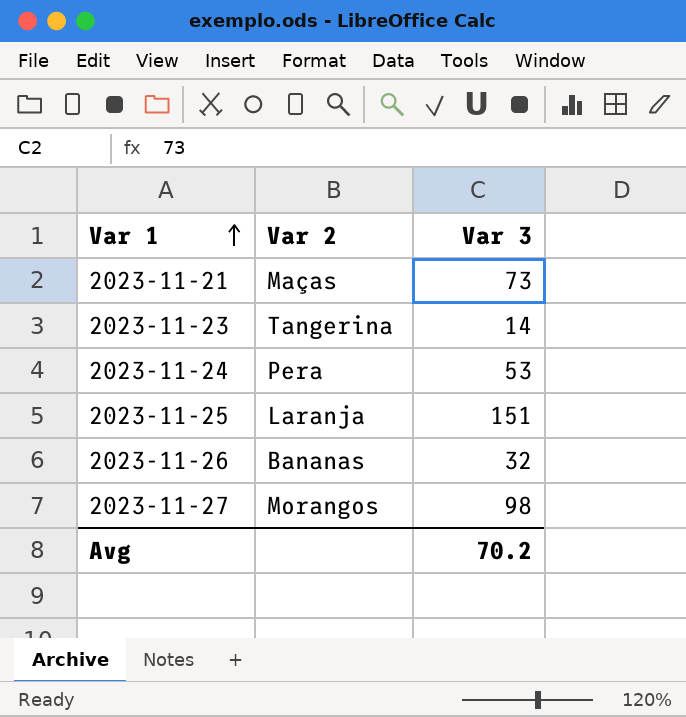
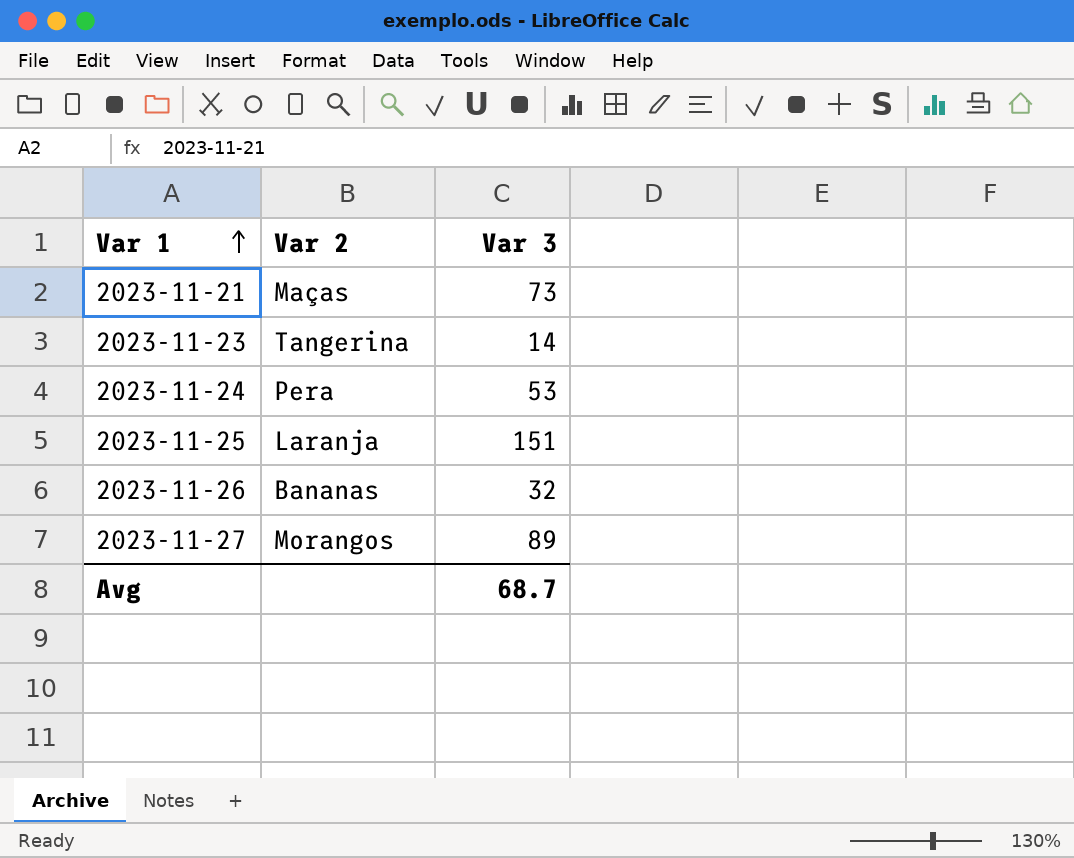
2023-11-27 | Var 3: 98 -> 89
Avg | Var 3: 70.2 -> 68.7

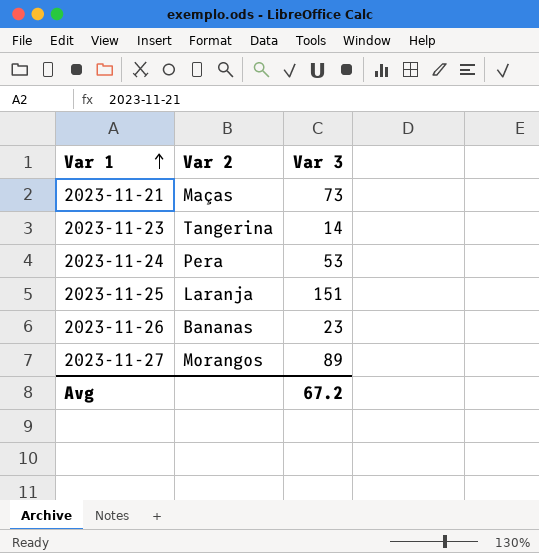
2023-11-26 | Var 3: 32 -> 23
Avg | Var 3: 68.7 -> 67.2

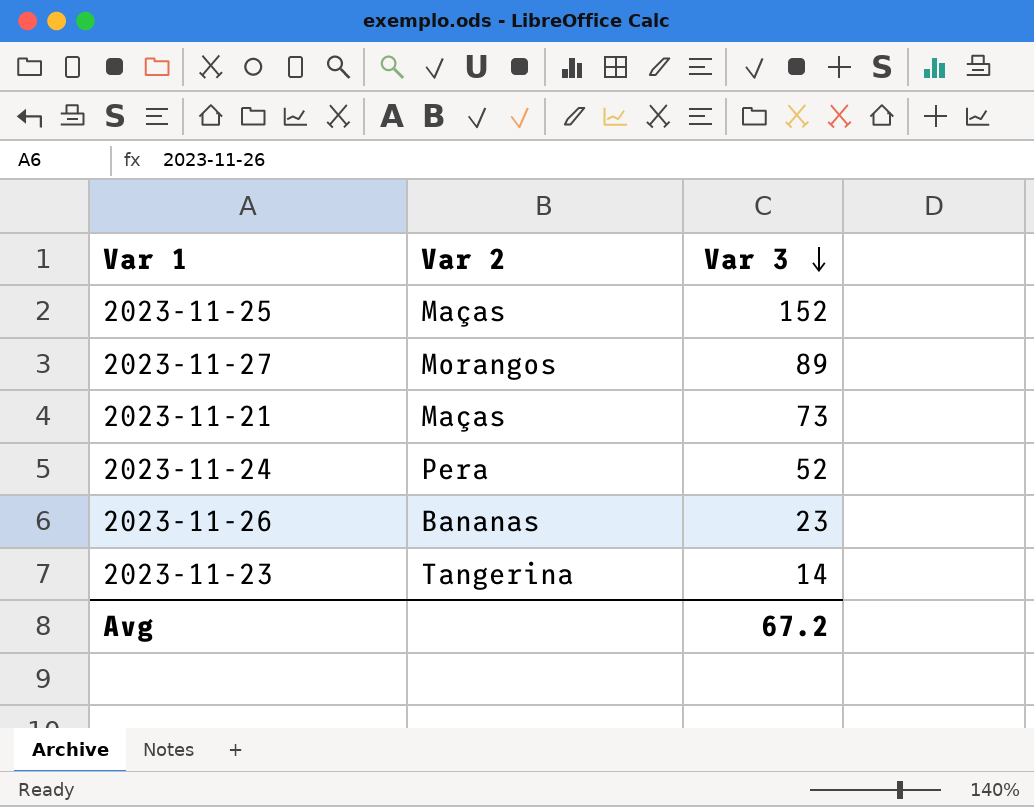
row order: Var 1 ascending -> Var 3 descending
2023-11-25 | Var 2: Laranja -> Maças
2023-11-25 | Var 3: 151 -> 152
2023-11-24 | Var 3: 53 -> 52

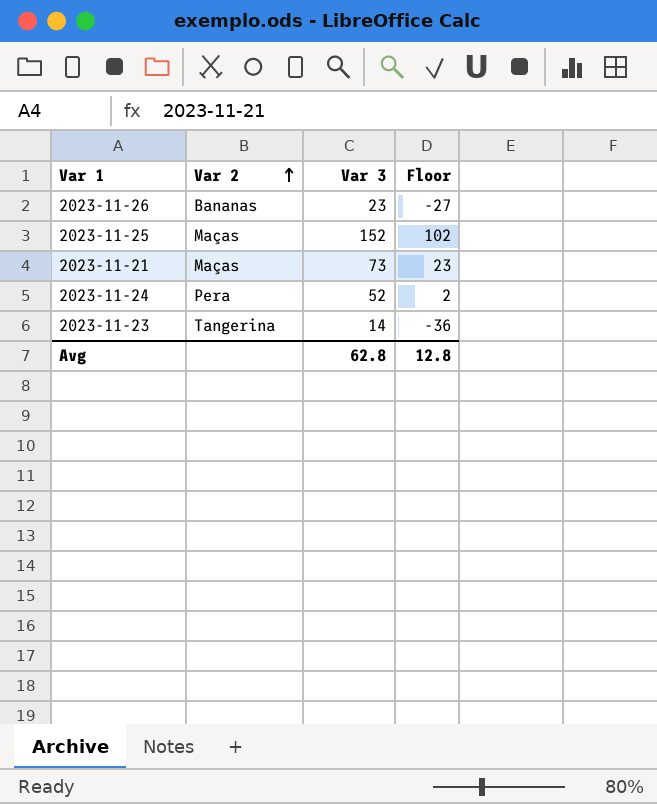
row order: Var 3 descending -> Var 2 ascending
column Floor | formula: none -> [Var 3] - 50
row 2023-11-27: Morangos | 89 -> none
Avg | Var 3: 67.2 -> 62.8

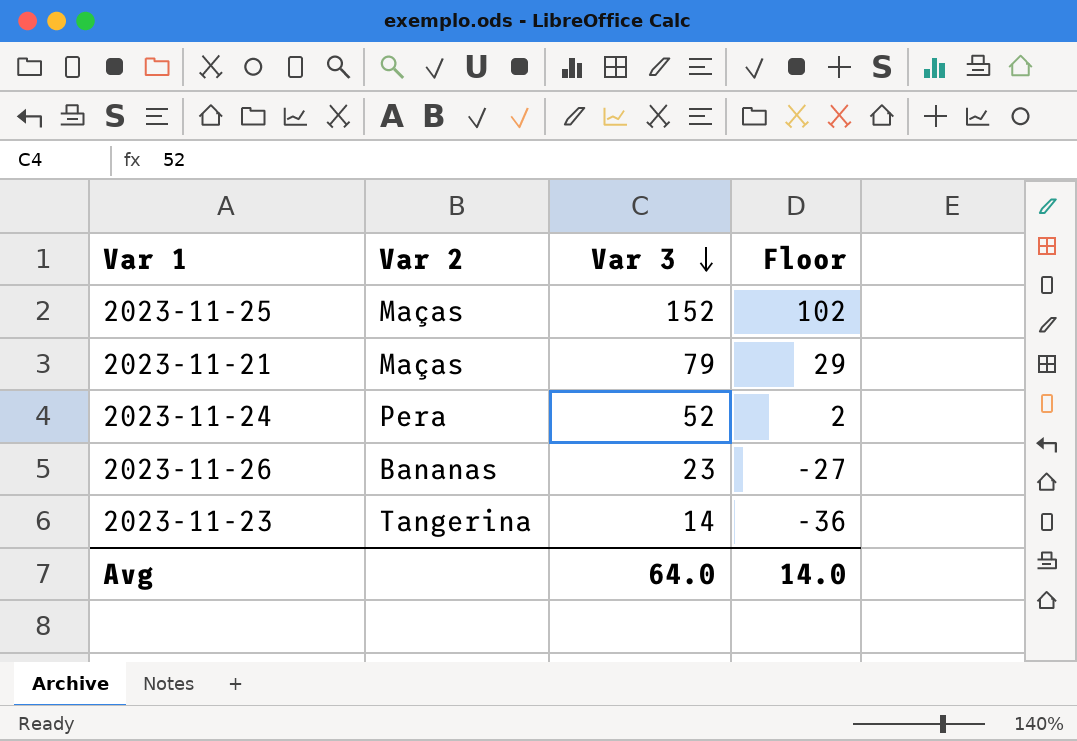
row order: Var 2 ascending -> Var 3 descending
2023-11-21 | Var 3: 73 -> 79
2023-11-21 | Floor: 23 -> 29
Avg | Var 3: 62.8 -> 64.0
Avg | Floor: 12.8 -> 14.0

